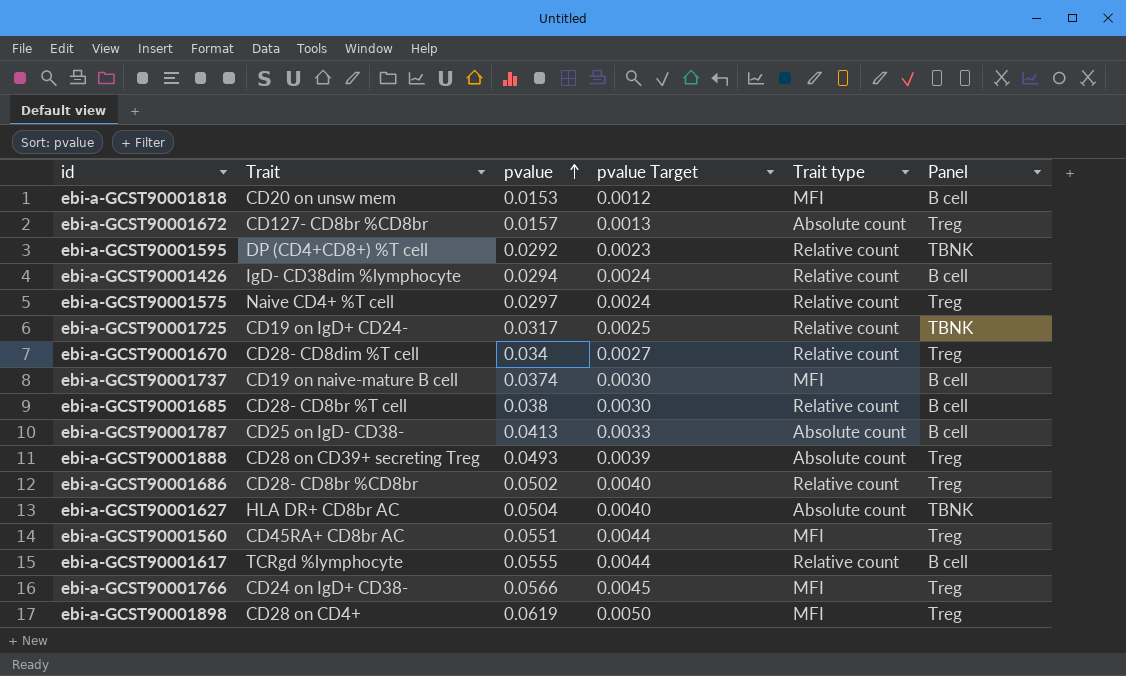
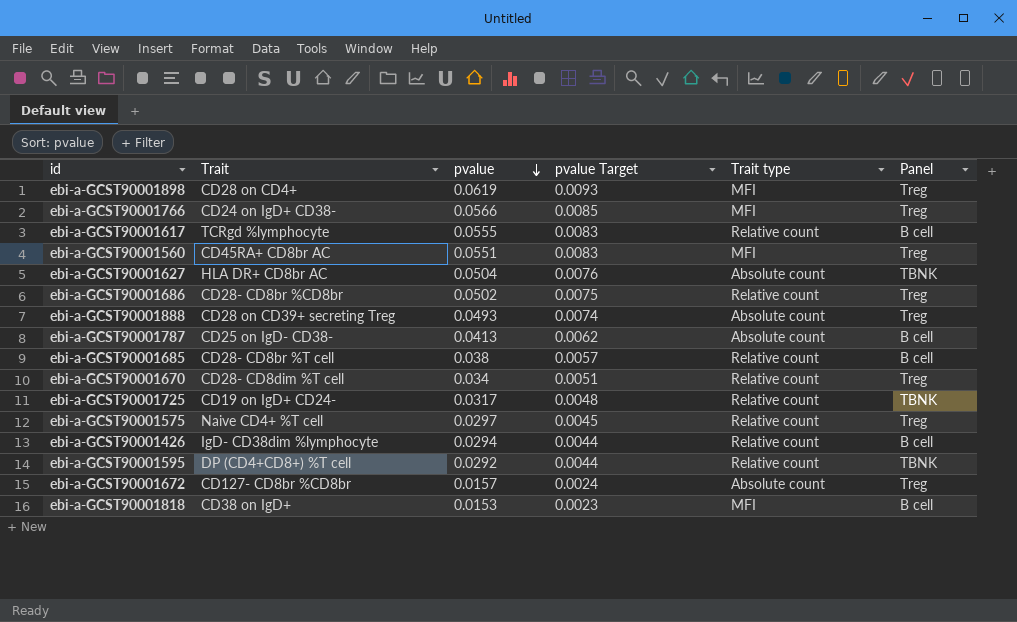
row order: pvalue ascending -> pvalue descending
column pvalue Target | formula: [pvalue] * 0.08 -> [pvalue] * 0.15
row ebi-a-GCST90001737: CD19 on naive-mature B cell | 0.0374 | 0.0030 | MFI | B cell -> none
ebi-a-GCST90001818 | Trait: CD20 on unsw mem -> CD38 on IgD+

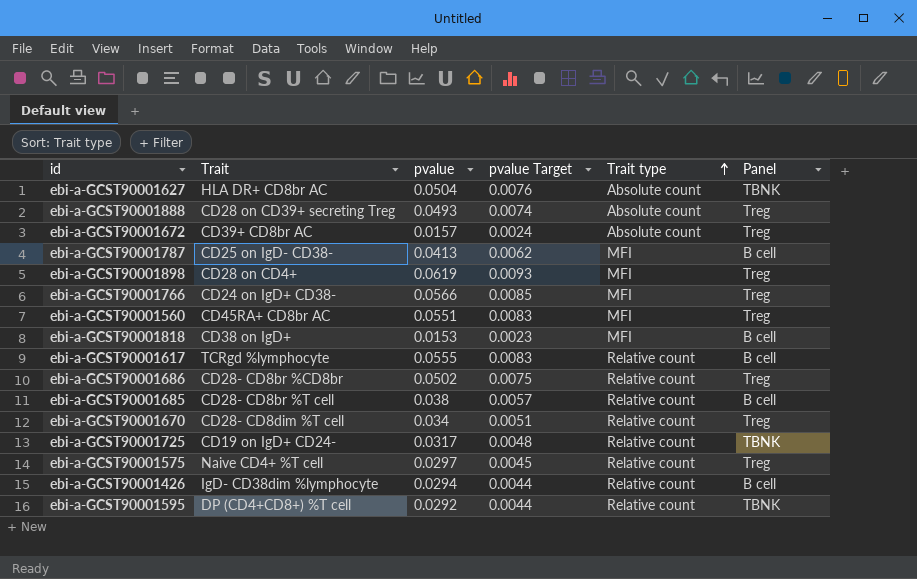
row order: pvalue descending -> Trait type ascending
ebi-a-GCST90001672 | Trait: CD127- CD8br %CD8br -> CD39+ CD8br AC
ebi-a-GCST90001787 | Trait type: Absolute count -> MFI

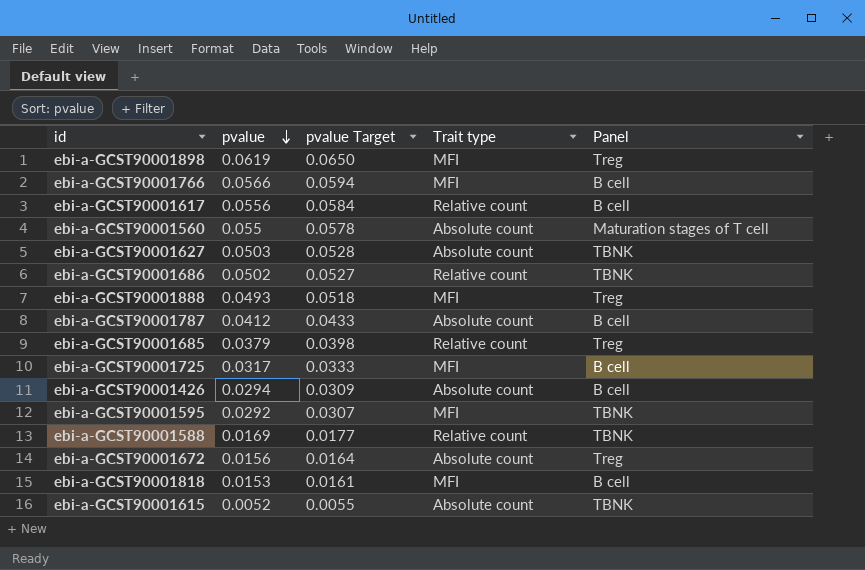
row order: Trait type ascending -> pvalue descending
column Trait | position: 2 -> none
column pvalue Target | formula: [pvalue] * 0.15 -> [pvalue] * 1.05
row ebi-a-GCST90001670: CD28- CD8dim %T cell | 0.034 | 0.0051 | Relative count | Treg -> none
row ebi-a-GCST90001575: Naive CD4+ %T cell | 0.0297 | 0.0045 | Relative count | Treg -> none
ebi-a-GCST90001766 | Panel: Treg -> B cell
ebi-a-GCST90001617 | pvalue: 0.0555 -> 0.0556
ebi-a-GCST90001560 | pvalue: 0.0551 -> 0.055
ebi-a-GCST90001560 | Trait type: MFI -> Absolute count
ebi-a-GCST90001560 | Panel: Treg -> Maturation stages of T cell
ebi-a-GCST90001627 | pvalue: 0.0504 -> 0.0503
ebi-a-GCST90001686 | Panel: Treg -> TBNK
ebi-a-GCST90001888 | Trait type: Absolute count -> MFI
ebi-a-GCST90001787 | pvalue: 0.0413 -> 0.0412
ebi-a-GCST90001787 | Trait type: MFI -> Absolute count
ebi-a-GCST90001685 | pvalue: 0.038 -> 0.0379
ebi-a-GCST90001685 | Panel: B cell -> Treg
ebi-a-GCST90001725 | Trait type: Relative count -> MFI
ebi-a-GCST90001725 | Panel: TBNK -> B cell
ebi-a-GCST90001426 | Trait type: Relative count -> Absolute count
ebi-a-GCST90001595 | Trait type: Relative count -> MFI
row ebi-a-GCST90001588: none -> 0.0169 | 0.0177 | Relative count | TBNK
ebi-a-GCST90001672 | pvalue: 0.0157 -> 0.0156
row ebi-a-GCST90001615: none -> 0.0052 | 0.0055 | Absolute count | TBNK

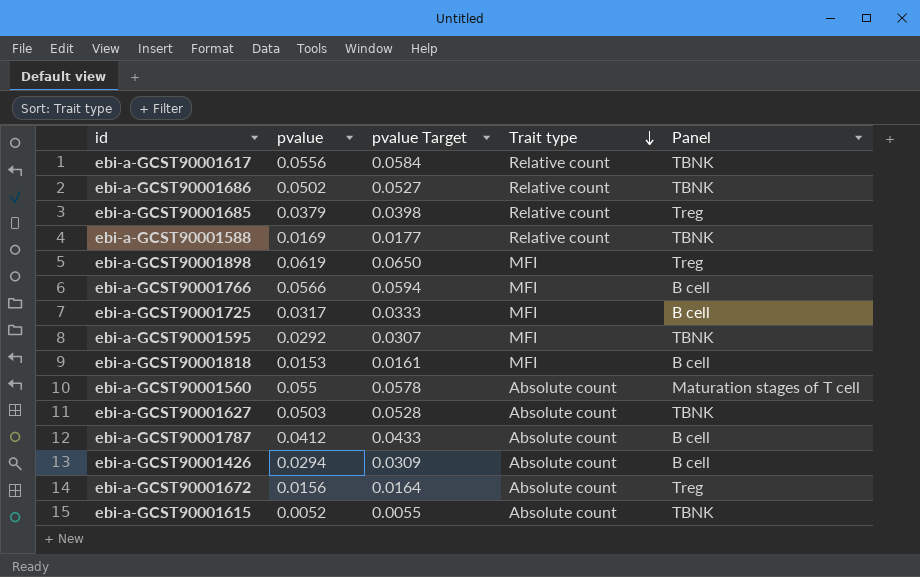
row order: pvalue descending -> Trait type descending
row ebi-a-GCST90001888: 0.0493 | 0.0518 | MFI | Treg -> none
ebi-a-GCST90001617 | Panel: B cell -> TBNK

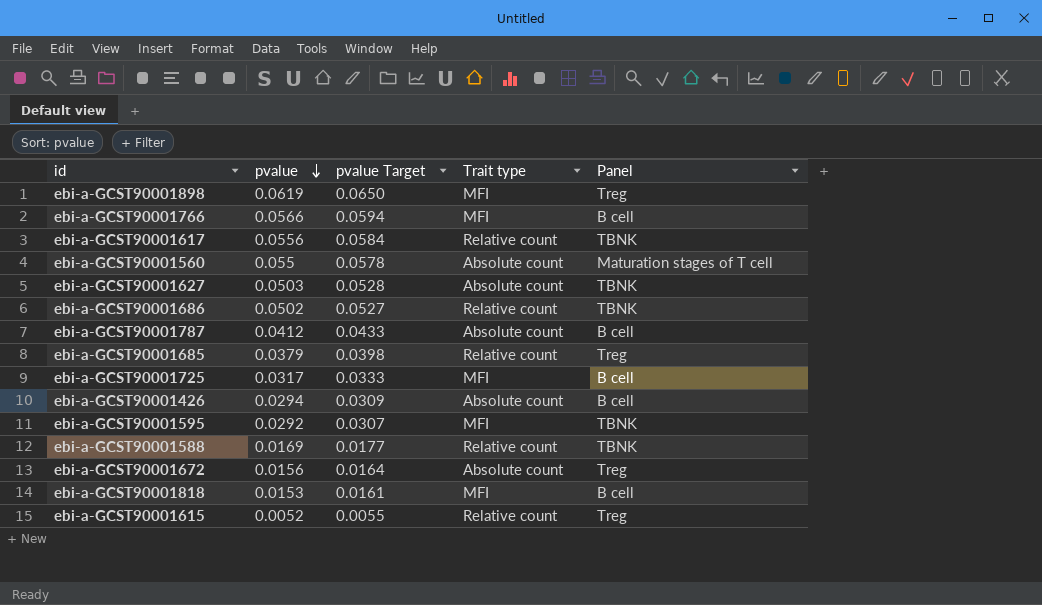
row order: Trait type descending -> pvalue descending
ebi-a-GCST90001615 | Trait type: Absolute count -> Relative count
ebi-a-GCST90001615 | Panel: TBNK -> Treg

